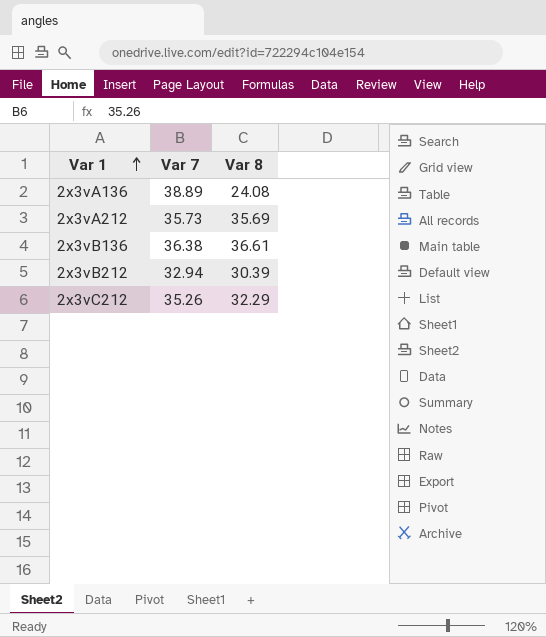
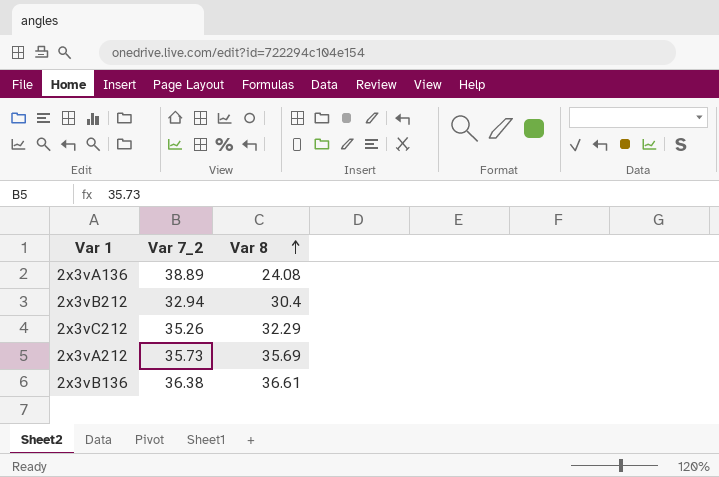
row order: Var 1 ascending -> Var 8 ascending
column name: Var 7 -> Var 7_2
2x3vB212 | Var 8: 30.39 -> 30.4

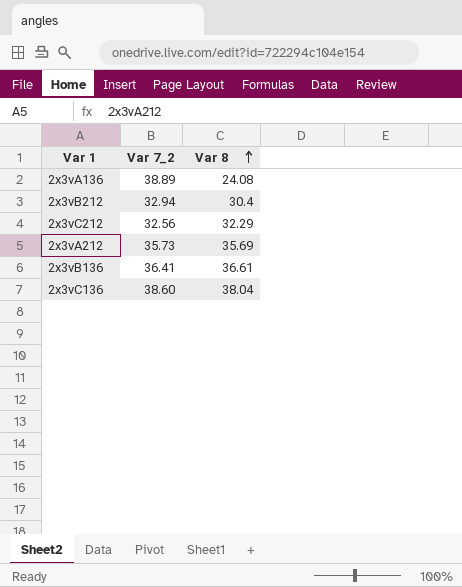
2x3vC212 | Var 7_2: 35.26 -> 32.56
2x3vB136 | Var 7_2: 36.38 -> 36.41
row 2x3vC136: none -> 38.60 | 38.04

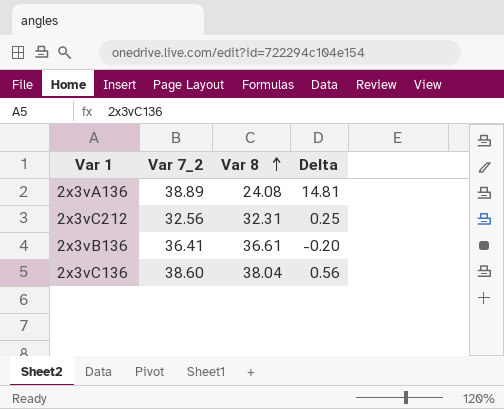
column Delta | formula: none -> [Var 7_2] - [Var 8]
row 2x3vB212: 32.94 | 30.4 -> none
row 2x3vA212: 35.73 | 35.69 -> none
2x3vC212 | Var 8: 32.29 -> 32.31

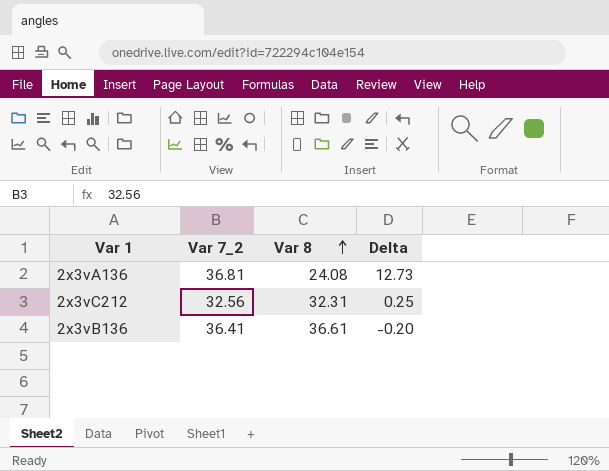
row 2x3vC136: 38.60 | 38.04 | 0.56 -> none
2x3vA136 | Var 7_2: 38.89 -> 36.81
2x3vA136 | Delta: 14.81 -> 12.73

